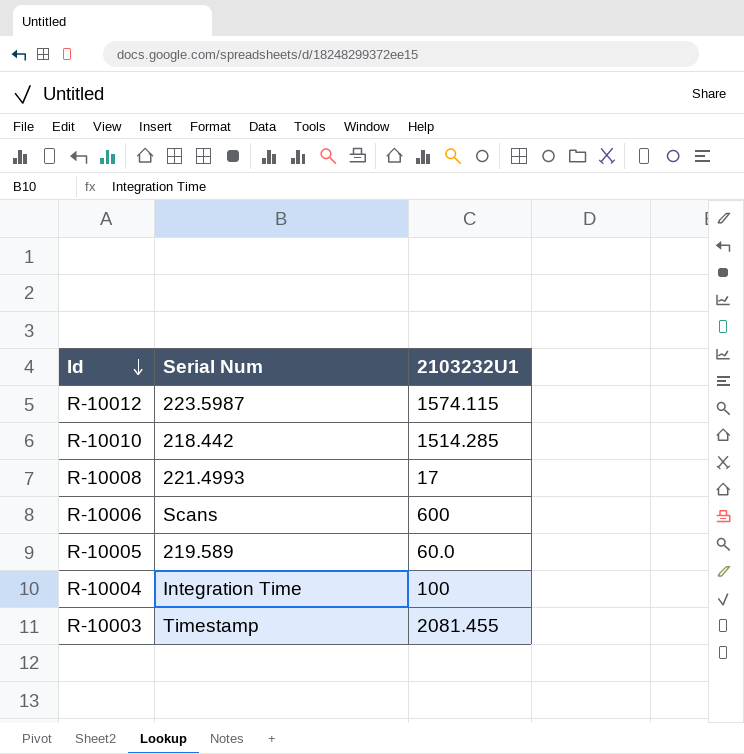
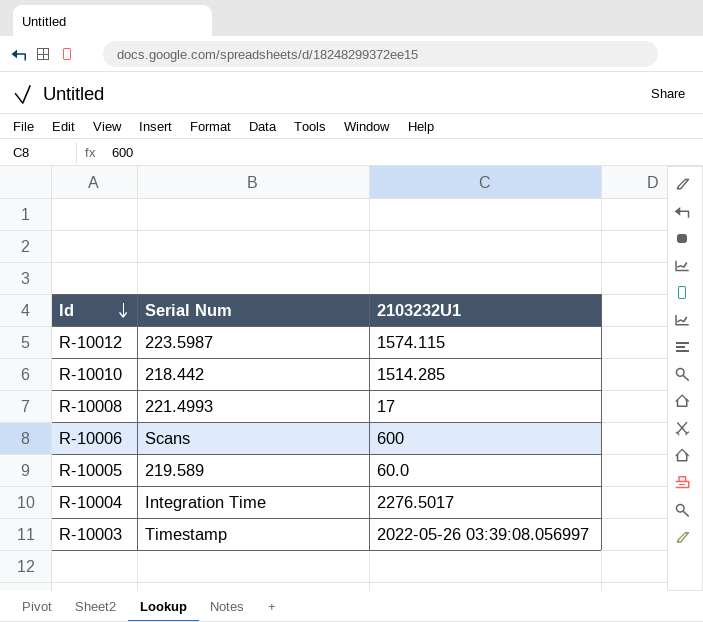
R-10004 | 2103232U1: 100 -> 2276.5017
R-10003 | 2103232U1: 2081.455 -> 2022-05-26 03:39:08.056997

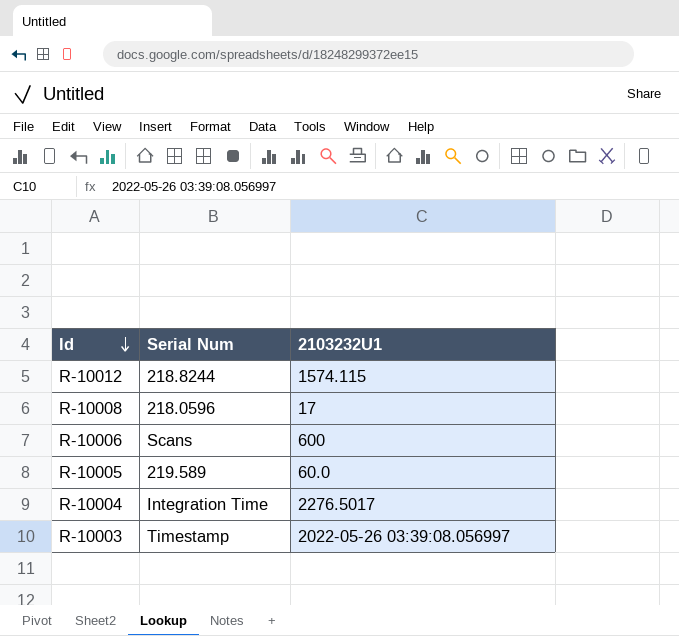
row R-10010: 218.442 | 1514.285 -> none
R-10012 | Serial Num: 223.5987 -> 218.8244
R-10008 | Serial Num: 221.4993 -> 218.0596

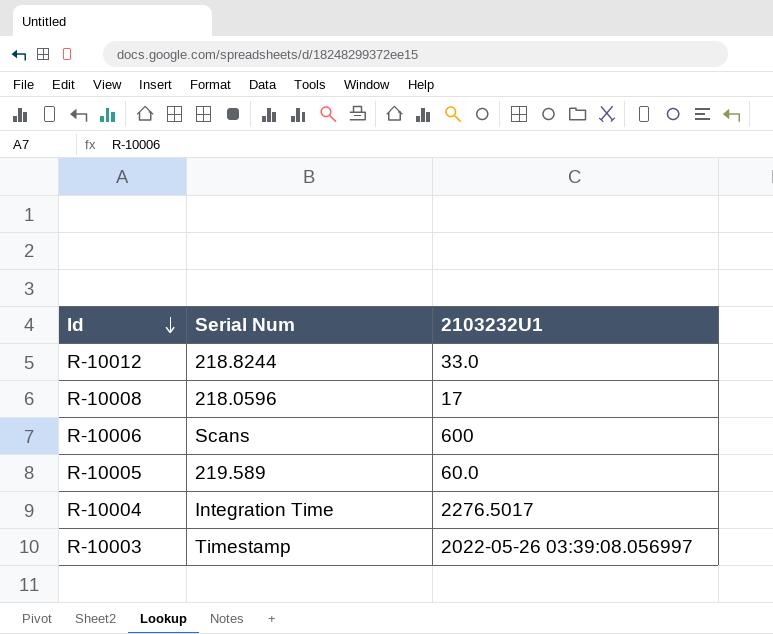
R-10012 | 2103232U1: 1574.115 -> 33.0

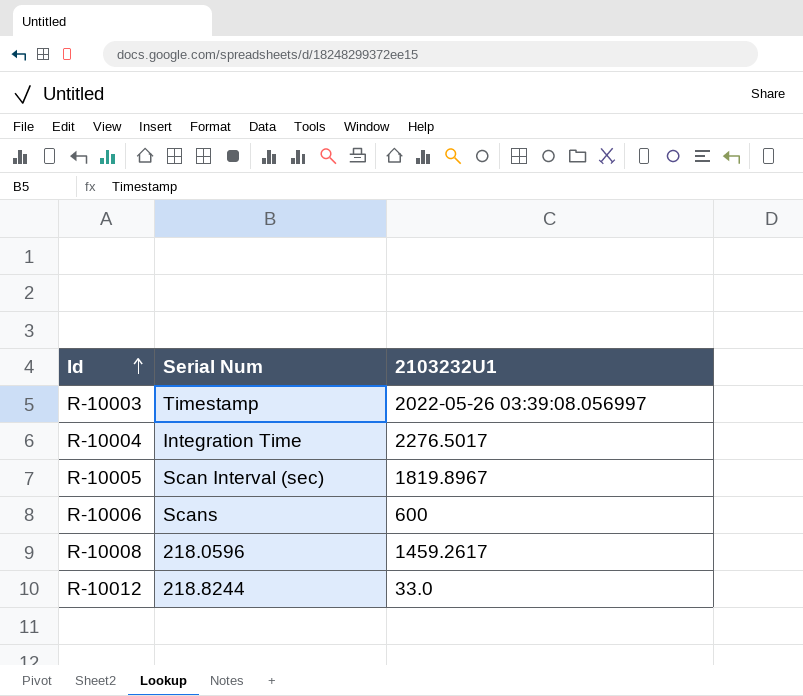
row order: Id descending -> Id ascending
R-10005 | Serial Num: 219.589 -> Scan Interval (sec)
R-10005 | 2103232U1: 60.0 -> 1819.8967
R-10008 | 2103232U1: 17 -> 1459.2617

